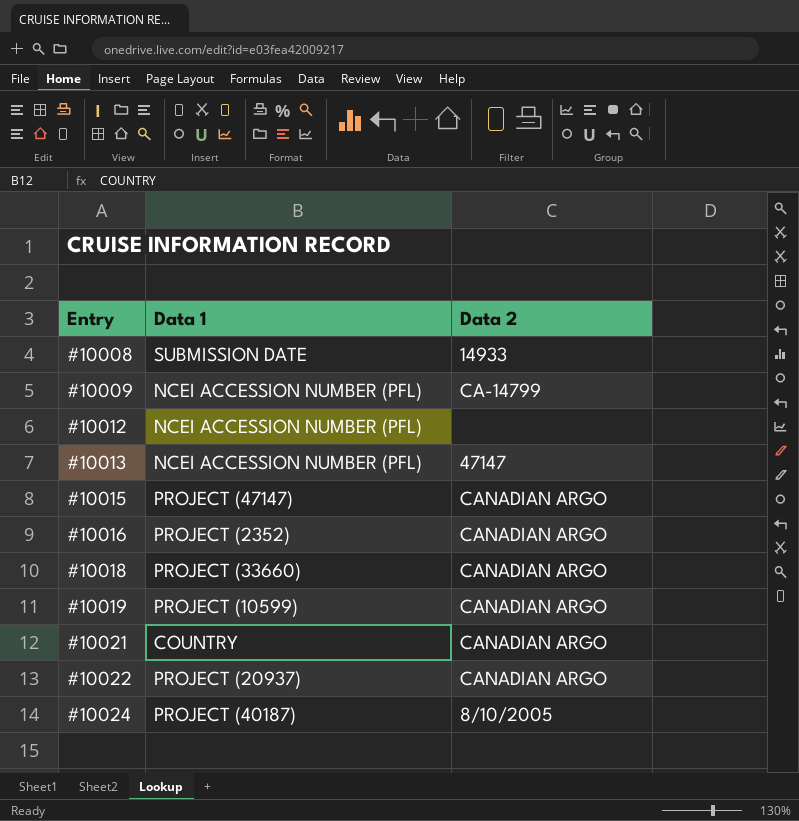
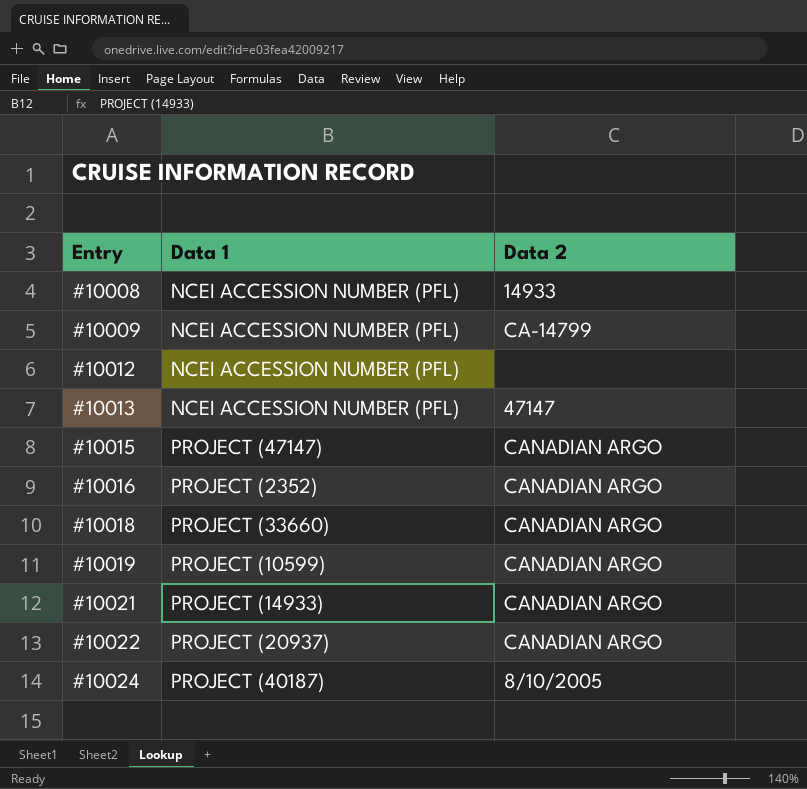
#10008 | Data 1: SUBMISSION DATE -> NCEI ACCESSION NUMBER (PFL)
#10021 | Data 1: COUNTRY -> PROJECT (14933)

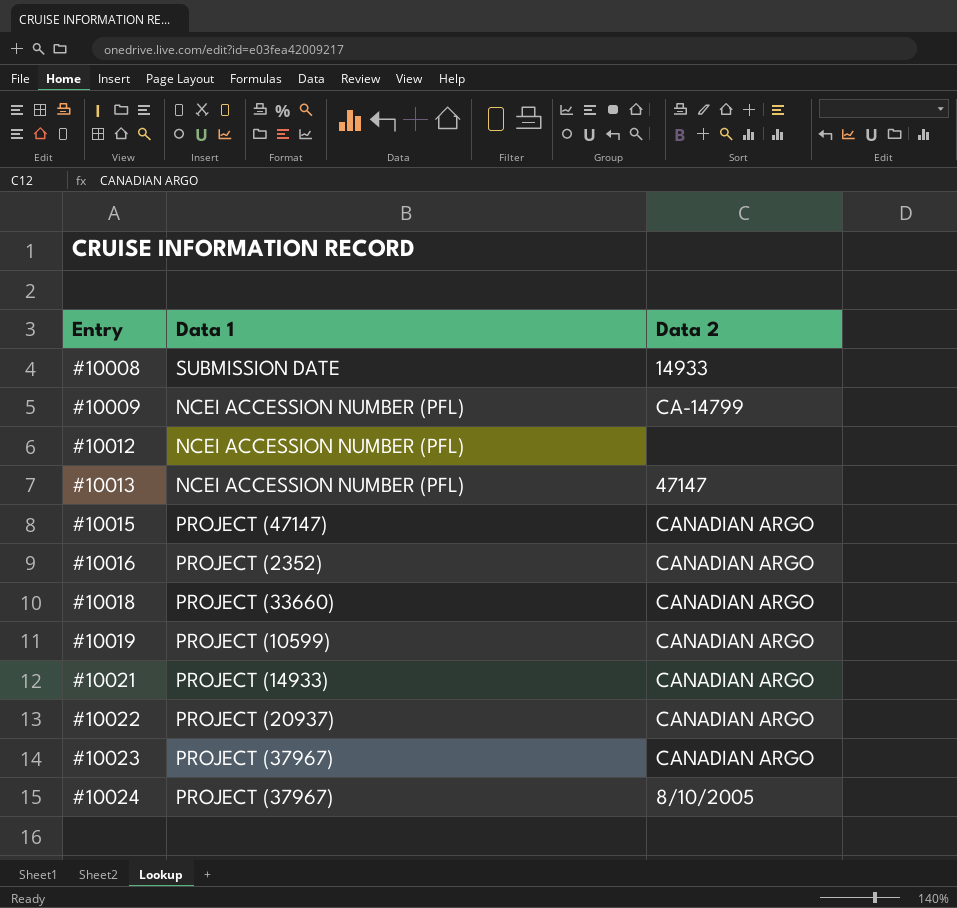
#10008 | Data 1: NCEI ACCESSION NUMBER (PFL) -> SUBMISSION DATE
row #10023: none -> PROJECT (37967) | CANADIAN ARGO
#10024 | Data 1: PROJECT (40187) -> PROJECT (37967)

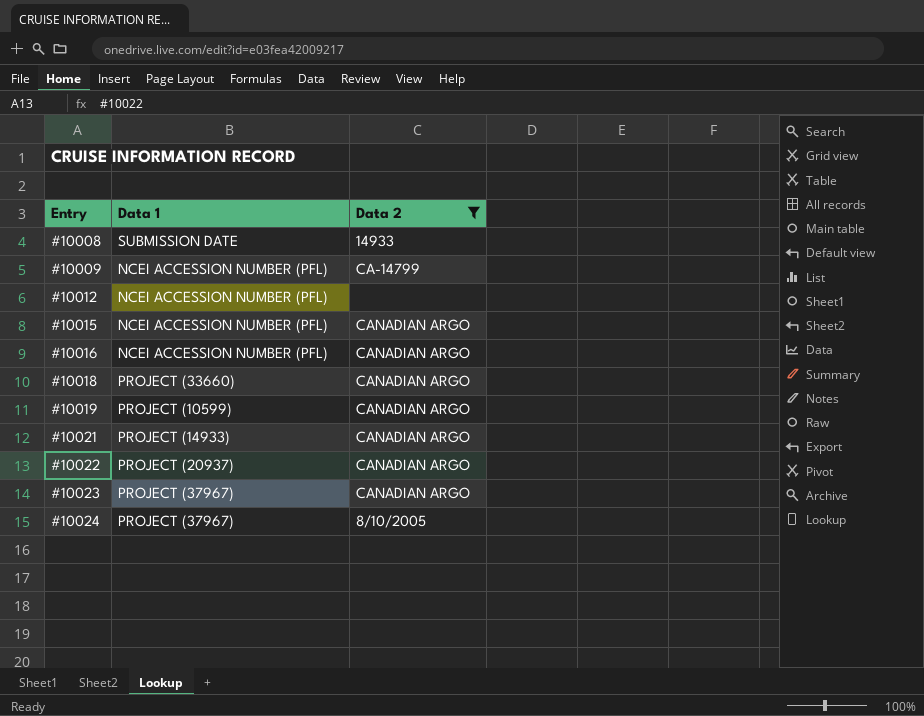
filter: none -> Data 2 != 47147
#10015 | Data 1: PROJECT (47147) -> NCEI ACCESSION NUMBER (PFL)
#10016 | Data 1: PROJECT (2352) -> NCEI ACCESSION NUMBER (PFL)

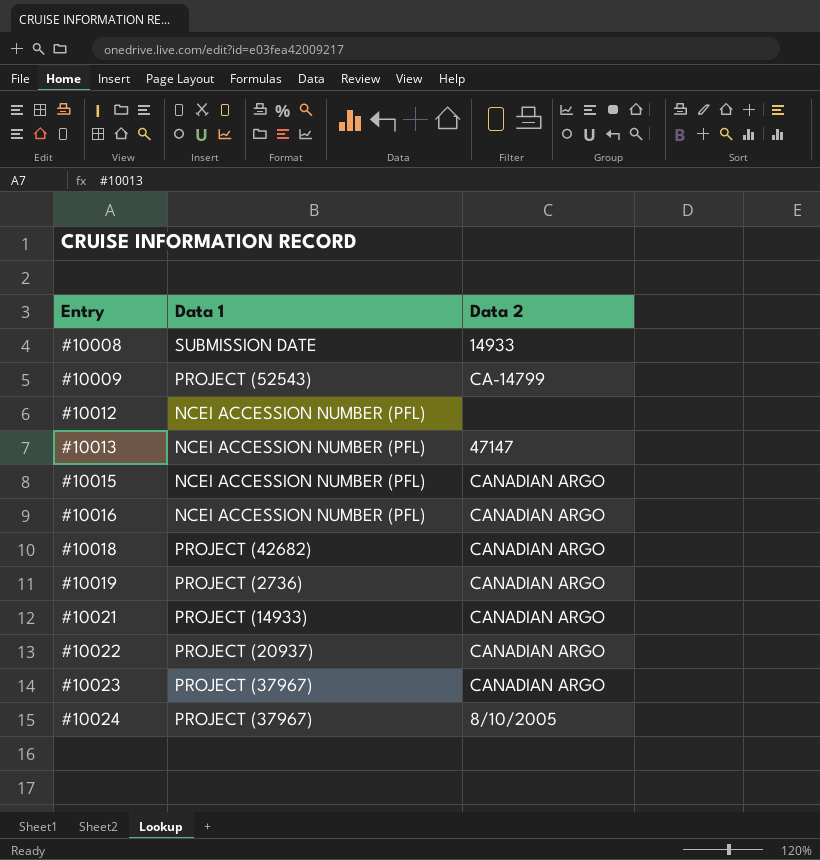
filter: Data 2 != 47147 -> none
#10009 | Data 1: NCEI ACCESSION NUMBER (PFL) -> PROJECT (52543)
#10018 | Data 1: PROJECT (33660) -> PROJECT (42682)
#10019 | Data 1: PROJECT (10599) -> PROJECT (2736)

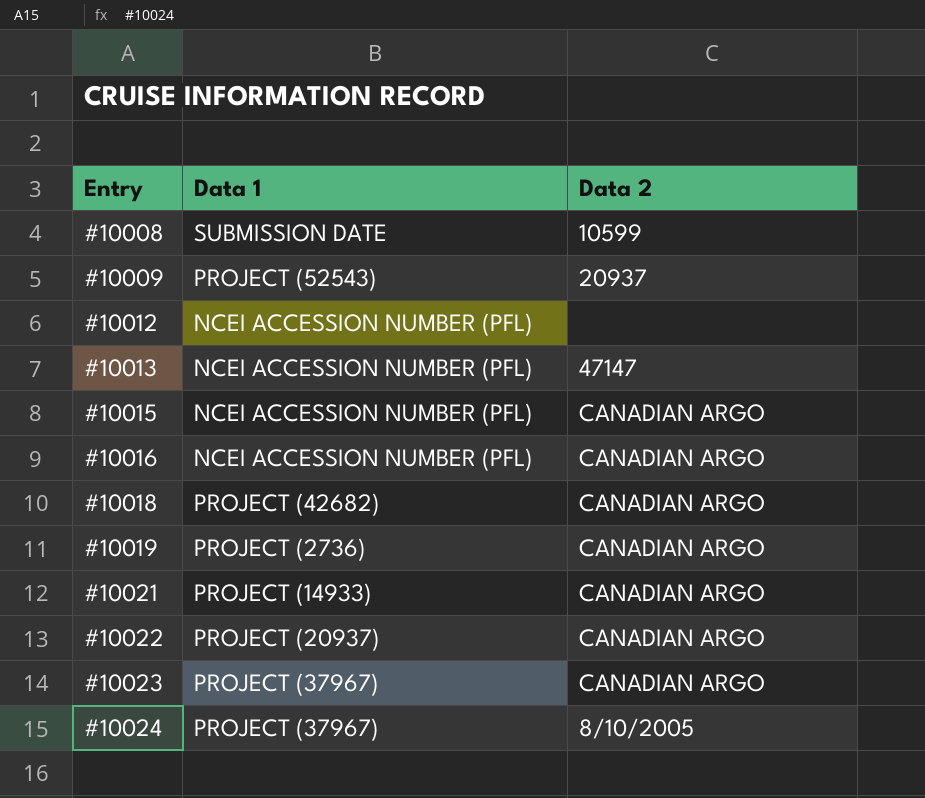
#10008 | Data 2: 14933 -> 10599
#10009 | Data 2: CA-14799 -> 20937

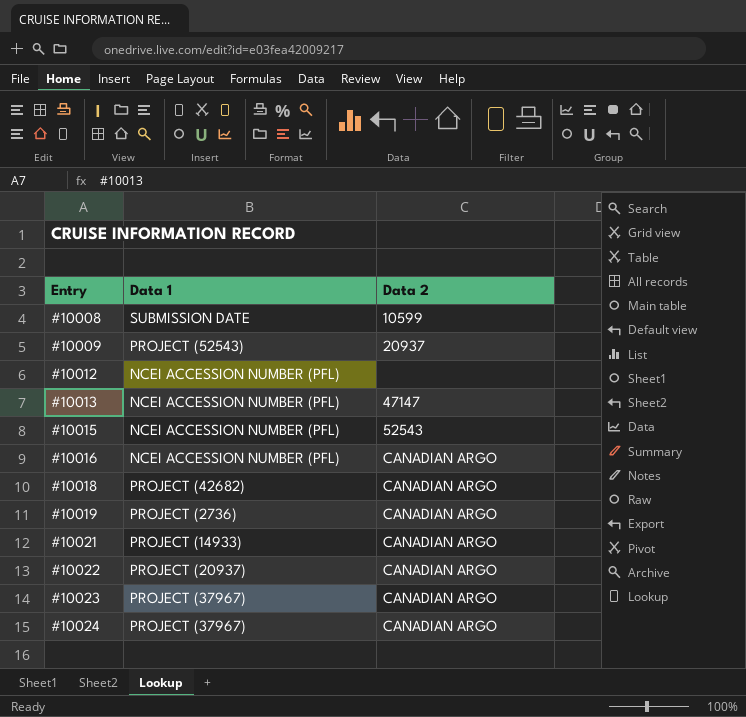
#10015 | Data 2: CANADIAN ARGO -> 52543
#10024 | Data 2: 8/10/2005 -> CANADIAN ARGO

